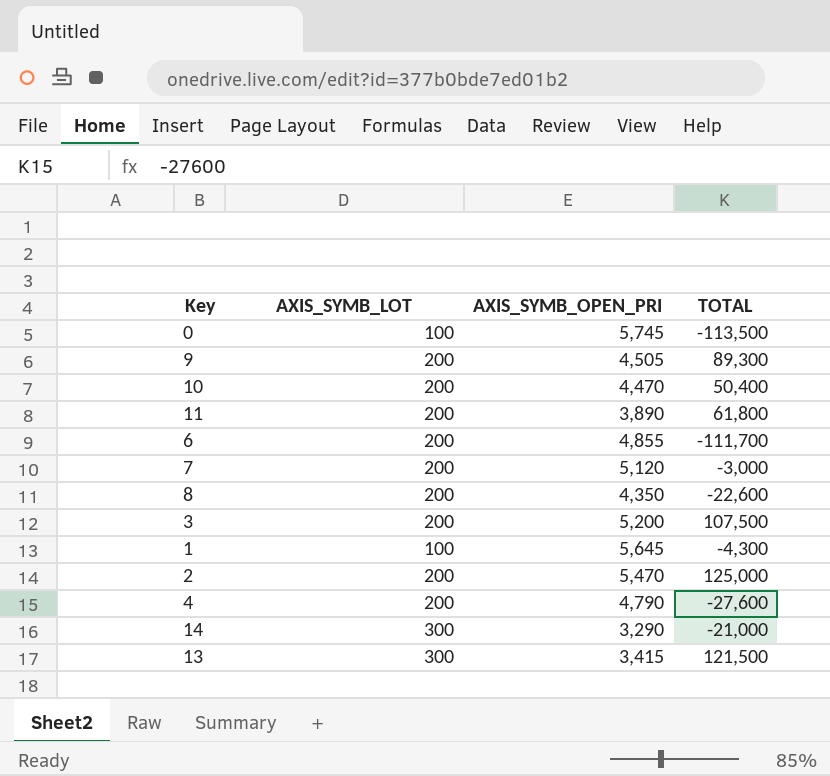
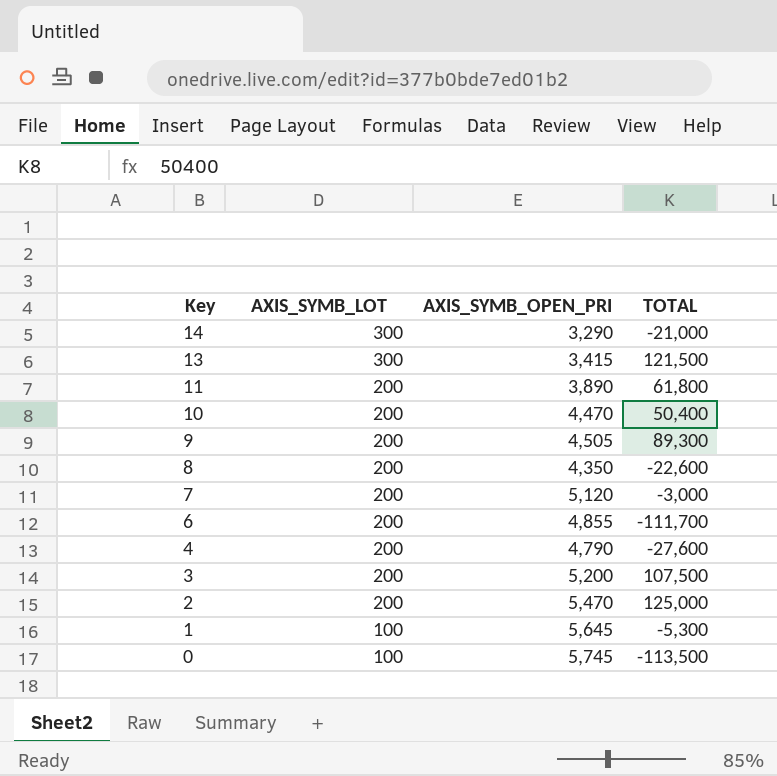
row order: none -> Key descending
1 | TOTAL: -4,300 -> -5,300

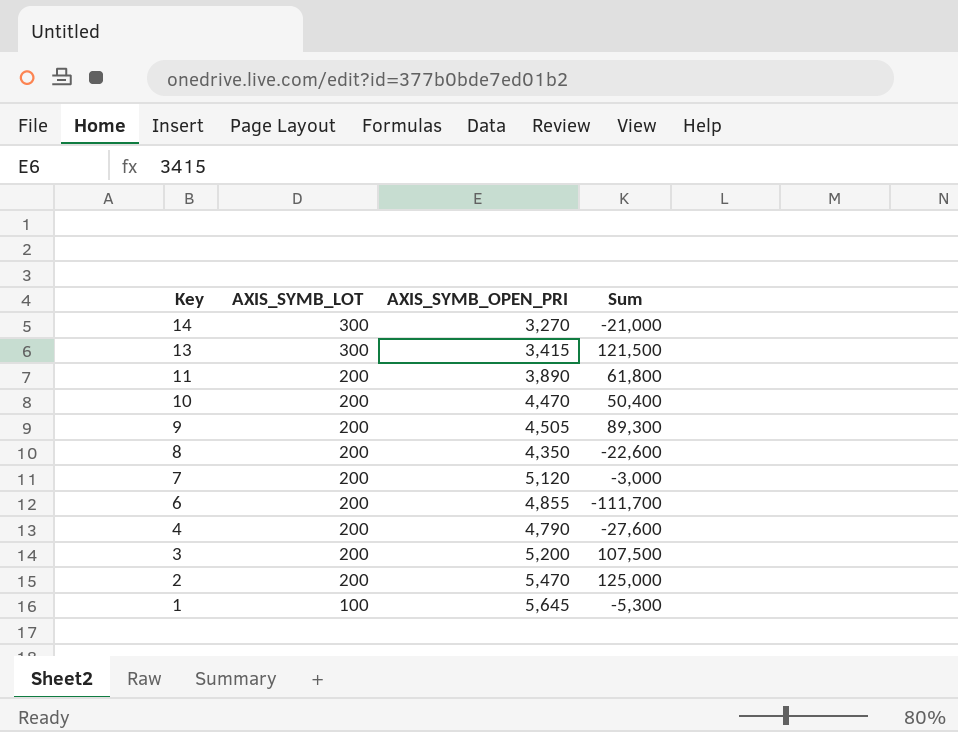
column name: TOTAL -> Sum
row 0: 100 | 5,745 | -113,500 -> none
14 | AXIS_SYMB_OPEN_PRI: 3,290 -> 3,270

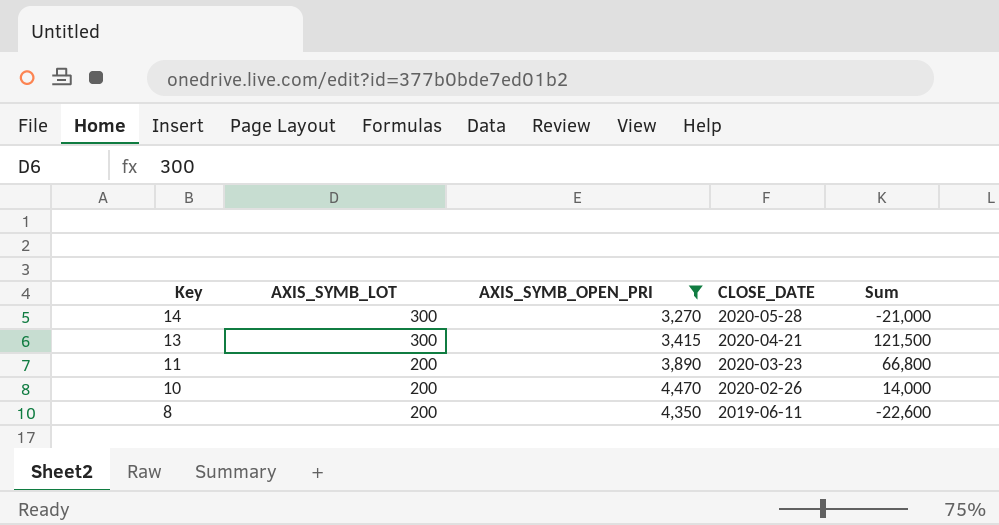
filter: none -> AXIS_SYMB_OPEN_PRI <= 4,470
column CLOSE_DATE | position: none -> 4
11 | Sum: 61,800 -> 66,800
10 | Sum: 50,400 -> 14,000

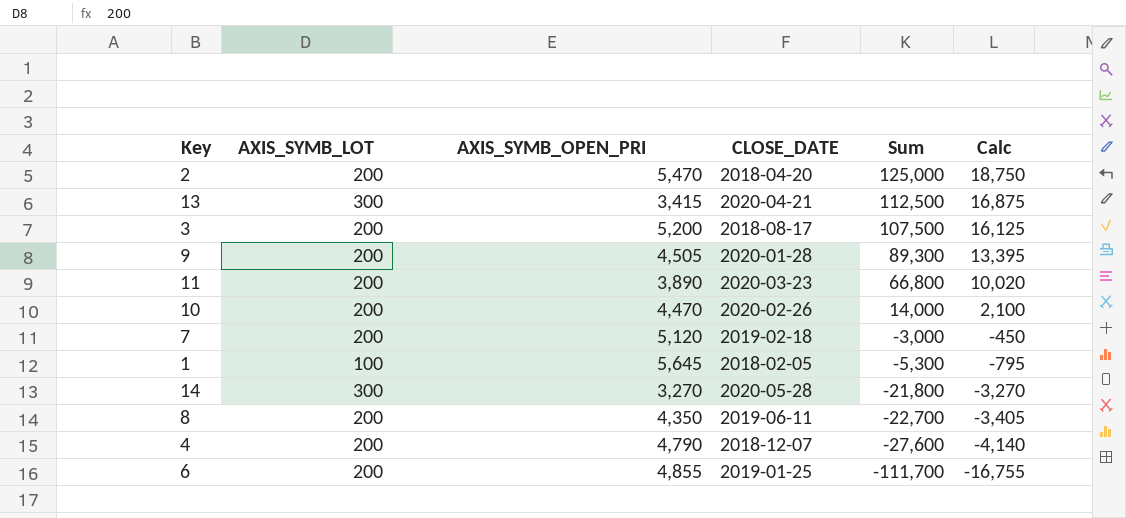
filter: AXIS_SYMB_OPEN_PRI <= 4,470 -> none
row order: Key descending -> Sum descending
column Calc | formula: none -> [Sum] * 0.15
13 | Sum: 121,500 -> 112,500
14 | Sum: -21,000 -> -21,800
8 | Sum: -22,600 -> -22,700

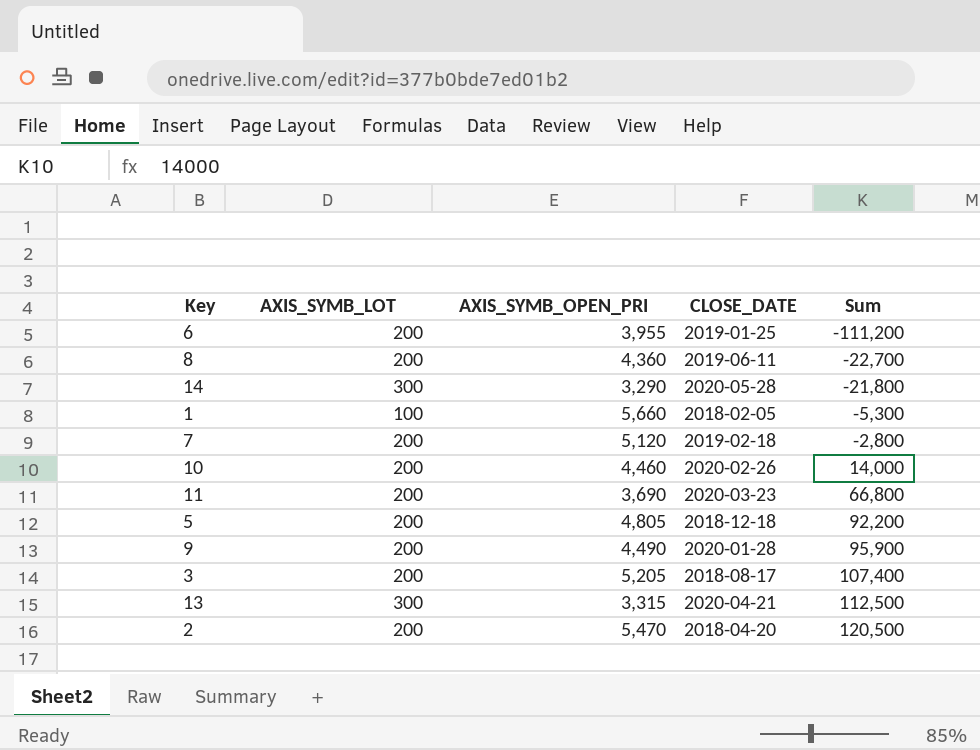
row order: Sum descending -> Sum ascending
column Calc | formula: [Sum] * 0.15 -> none
row 4: 200 | 4,790 | 2018-12-07 | -27,600 | -4,140 -> none
6 | AXIS_SYMB_OPEN_PRI: 4,855 -> 3,955
6 | Sum: -111,700 -> -111,200
8 | AXIS_SYMB_OPEN_PRI: 4,350 -> 4,360
14 | AXIS_SYMB_OPEN_PRI: 3,270 -> 3,290
1 | AXIS_SYMB_OPEN_PRI: 5,645 -> 5,660
7 | Sum: -3,000 -> -2,800
10 | AXIS_SYMB_OPEN_PRI: 4,470 -> 4,460
11 | AXIS_SYMB_OPEN_PRI: 3,890 -> 3,690
row 5: none -> 200 | 4,805 | 2018-12-18 | 92,200
9 | AXIS_SYMB_OPEN_PRI: 4,505 -> 4,490
9 | Sum: 89,300 -> 95,900
3 | AXIS_SYMB_OPEN_PRI: 5,200 -> 5,205
3 | Sum: 107,500 -> 107,400
13 | AXIS_SYMB_OPEN_PRI: 3,415 -> 3,315
2 | Sum: 125,000 -> 120,500

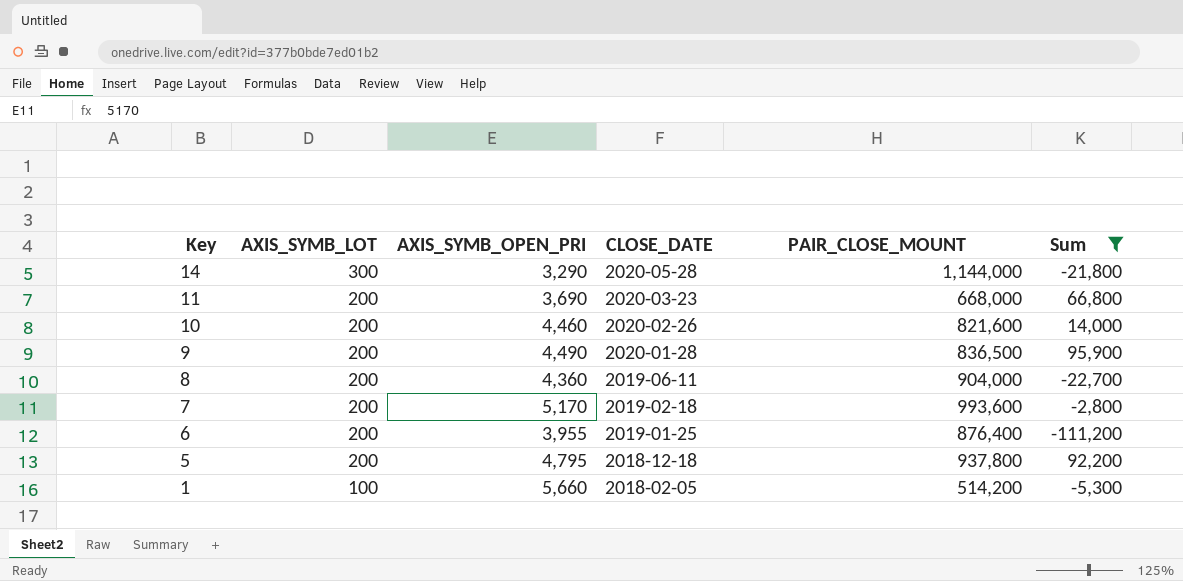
filter: none -> Sum <= 95,900
row order: Sum ascending -> Key descending
column PAIR_CLOSE_MOUNT | position: none -> 5
7 | AXIS_SYMB_OPEN_PRI: 5,120 -> 5,170
5 | AXIS_SYMB_OPEN_PRI: 4,805 -> 4,795

